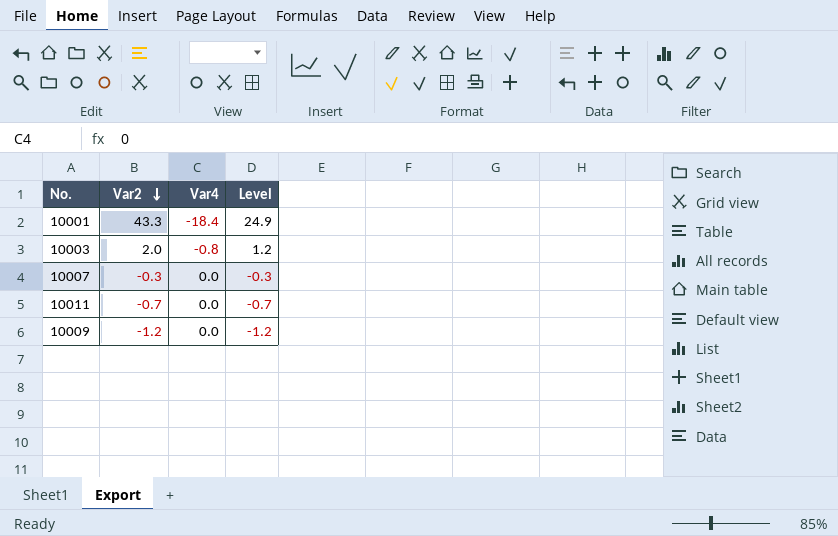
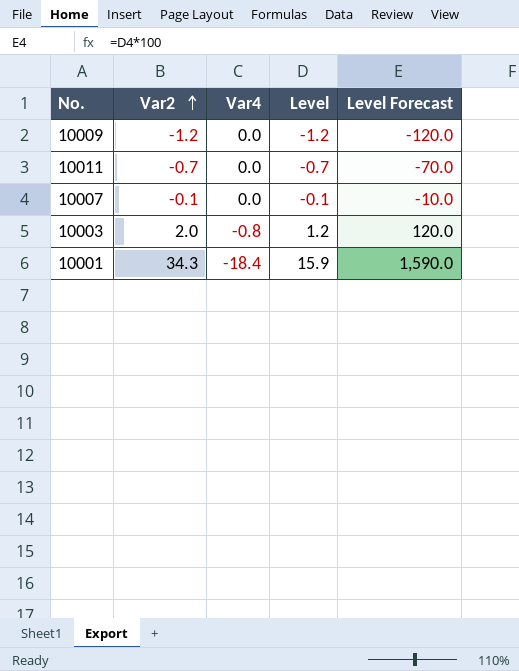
row order: Var2 descending -> Var2 ascending
column Level Forecast | formula: none -> [Level] * 100
10007 | Var2: -0.3 -> -0.1
10007 | Level: -0.3 -> -0.1
10001 | Var2: 43.3 -> 34.3
10001 | Level: 24.9 -> 15.9

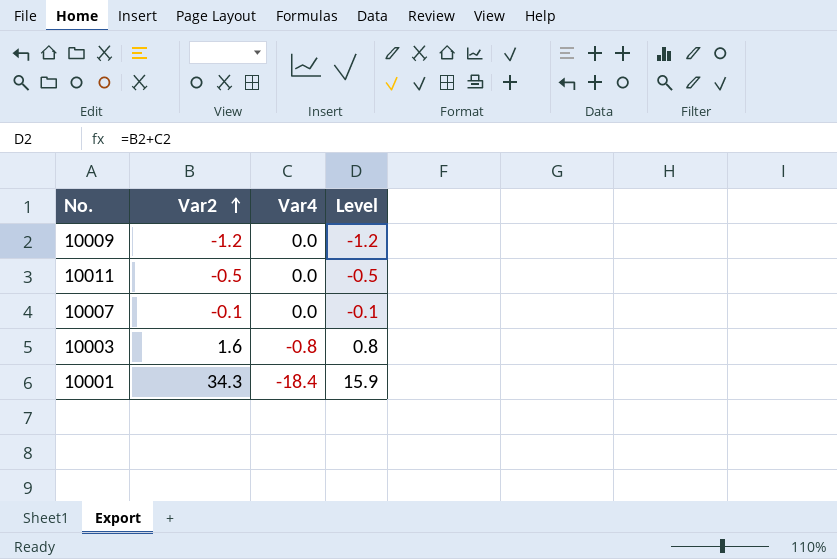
column Level Forecast | formula: [Level] * 100 -> none
10011 | Var2: -0.7 -> -0.5
10011 | Level: -0.7 -> -0.5
10003 | Var2: 2.0 -> 1.6
10003 | Level: 1.2 -> 0.8

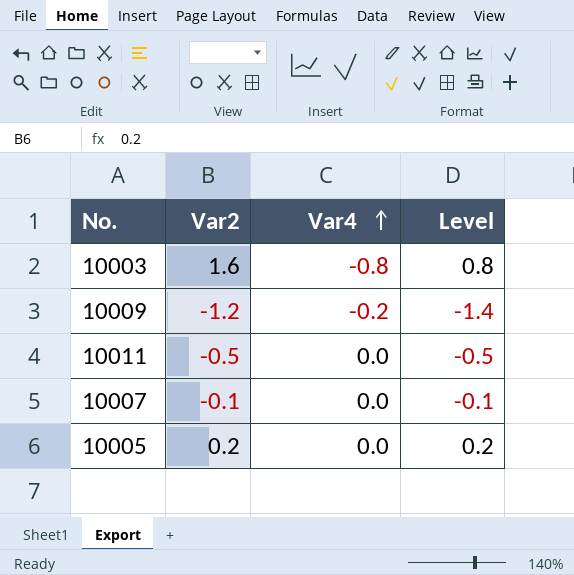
row order: Var2 ascending -> Var4 ascending
row 10001: 34.3 | -18.4 | 15.9 -> none
10009 | Var4: 0.0 -> -0.2
10009 | Level: -1.2 -> -1.4
row 10005: none -> 0.2 | 0.0 | 0.2

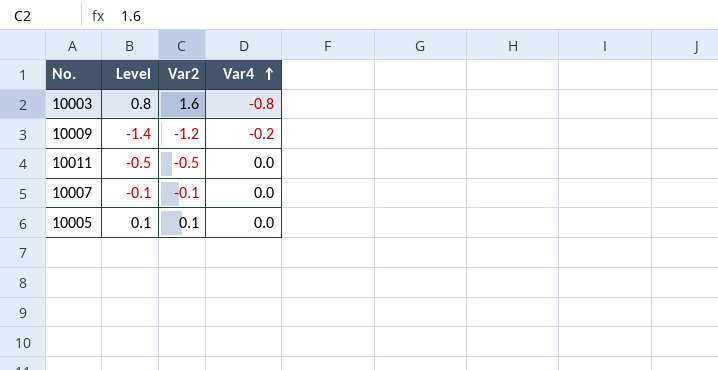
column Level | position: 4 -> 2
10005 | Level: 0.2 -> 0.1
10005 | Var2: 0.2 -> 0.1

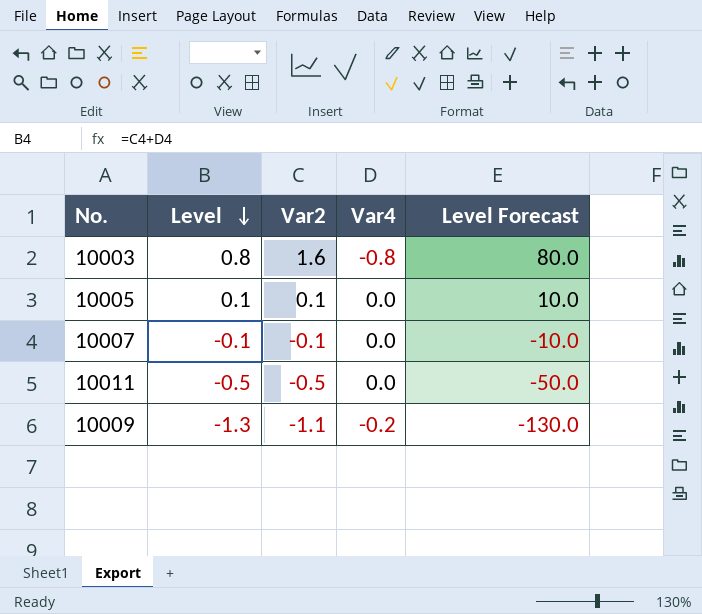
row order: Var4 ascending -> Level descending
column Level Forecast | formula: none -> [Level] * 100
10009 | Level: -1.4 -> -1.3
10009 | Var2: -1.2 -> -1.1

